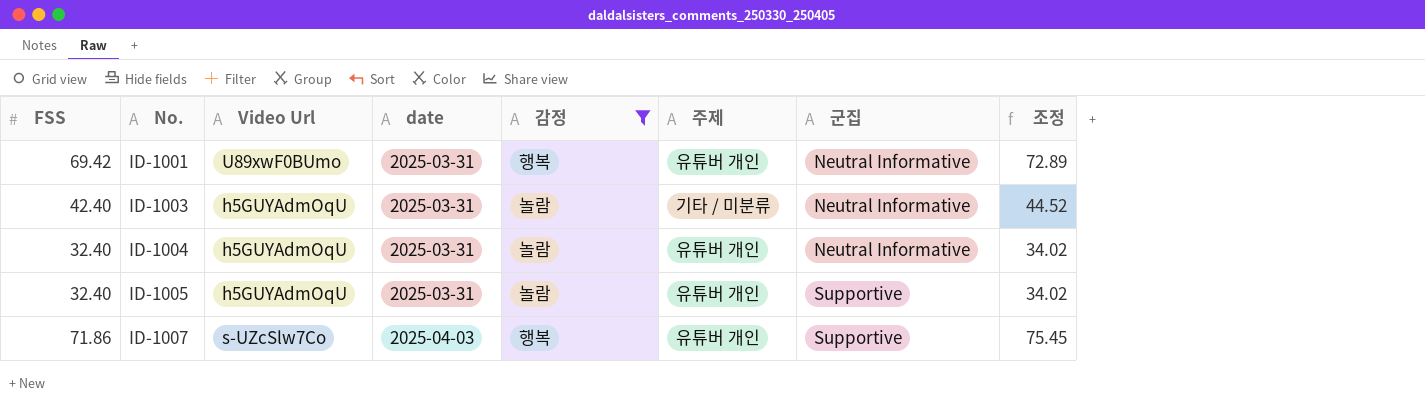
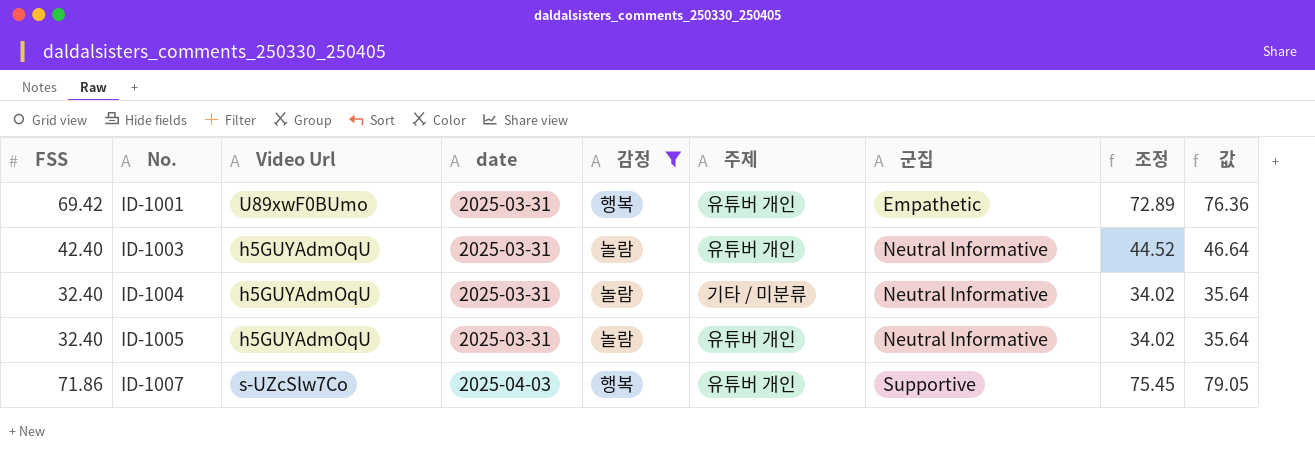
column 값 | formula: none -> [FSS] * 1.1
ID-1001 | 군집: Neutral Informative -> Empathetic
ID-1003 | 주제: 기타 / 미분류 -> 유튜버 개인
ID-1004 | 주제: 유튜버 개인 -> 기타 / 미분류
ID-1005 | 군집: Supportive -> Neutral Informative

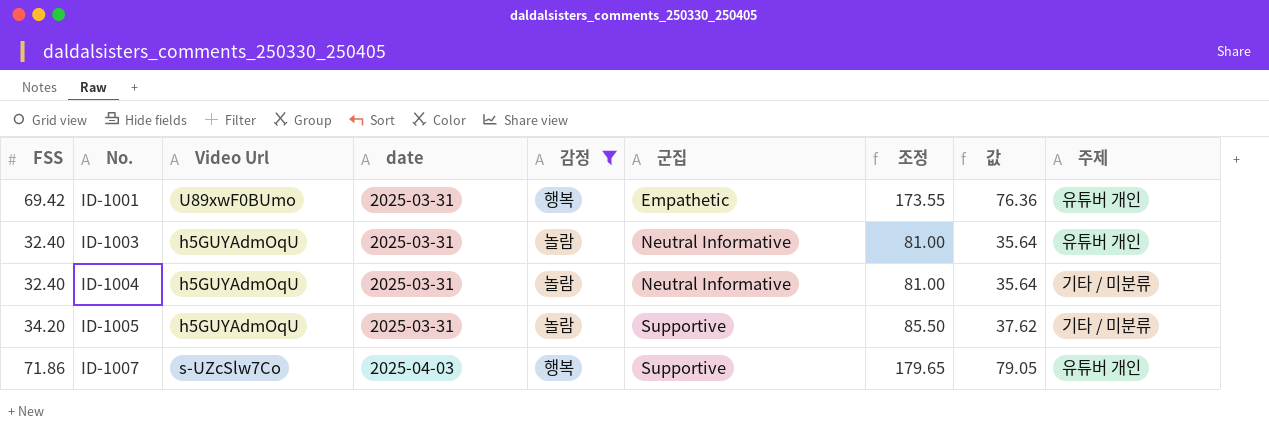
column 조정 | formula: [FSS] * 1.05 -> [FSS] * 2.5
column 주제 | position: 6 -> 9
ID-1003 | FSS: 42.40 -> 32.40
ID-1003 | 값: 46.64 -> 35.64
ID-1005 | FSS: 32.40 -> 34.20
ID-1005 | 군집: Neutral Informative -> Supportive
ID-1005 | 값: 35.64 -> 37.62
ID-1005 | 주제: 유튜버 개인 -> 기타 / 미분류

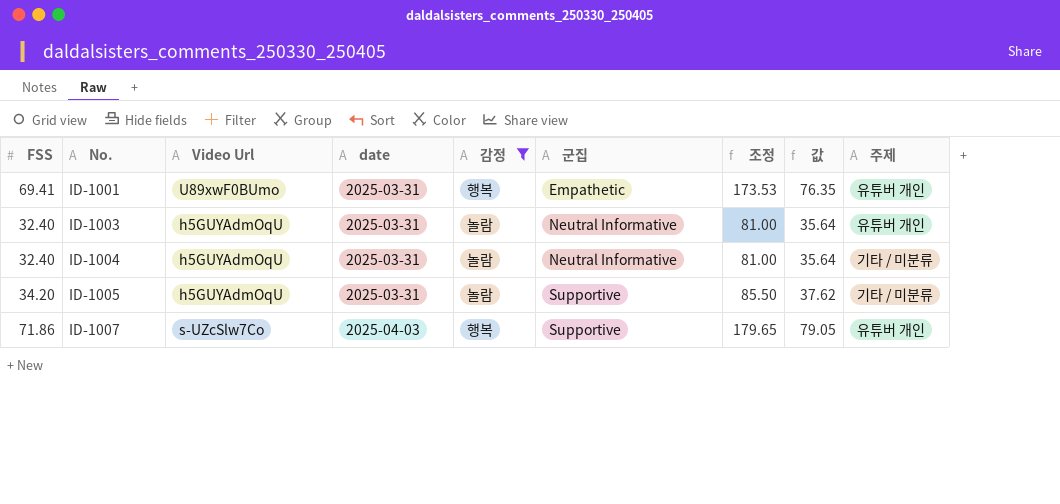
ID-1001 | FSS: 69.42 -> 69.41
ID-1001 | 조정: 173.55 -> 173.53
ID-1001 | 값: 76.36 -> 76.35

